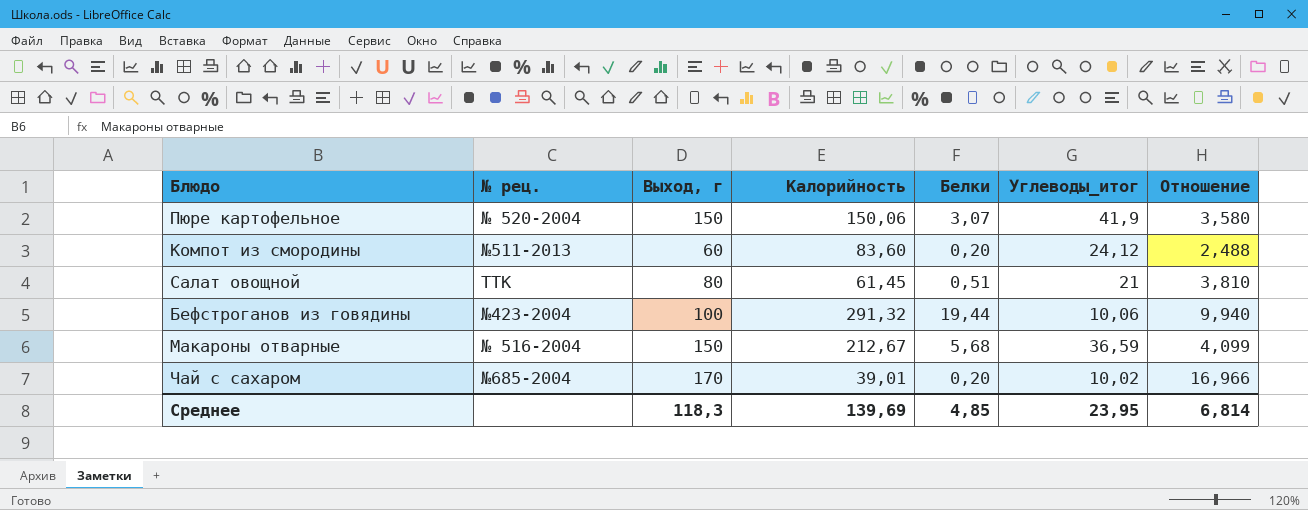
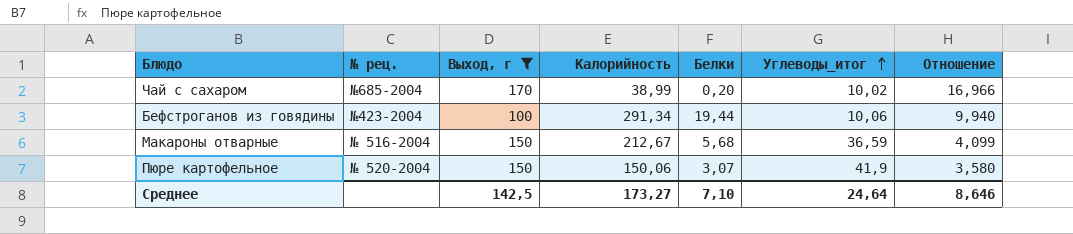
filter: none -> Выход, г >= 100
row order: none -> Углеводы_итог ascending
Чай с сахаром | Калорийность: 39,01 -> 38,99
Бефстроганов из говядины | Калорийность: 291,32 -> 291,34
Среднее | Выход, г: 118,3 -> 142,5
Среднее | Калорийность: 139,69 -> 173,27
Среднее | Белки: 4,85 -> 7,10
Среднее | Углеводы_итог: 23,95 -> 24,64
Среднее | Отношение: 6,814 -> 8,646

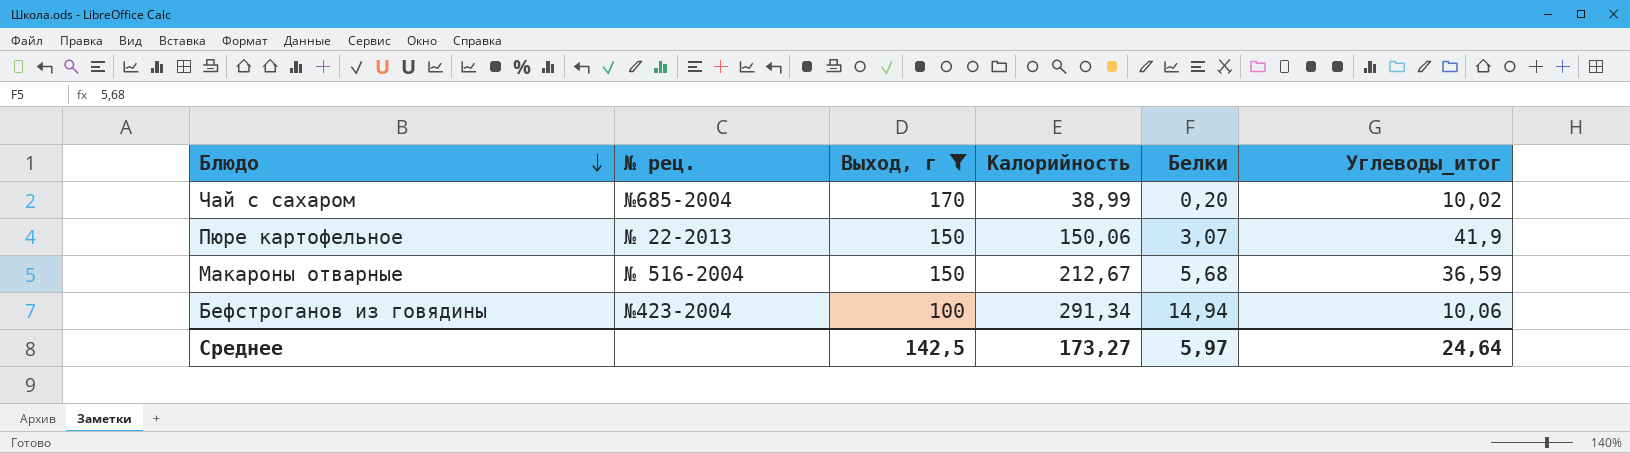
row order: Углеводы_итог ascending -> Блюдо descending
column Отношение | formula: [Выход, г] / [Углеводы_итог] -> none
Пюре картофельное | № рец.: № 520-2004 -> № 22-2013
Бефстроганов из говядины | Белки: 19,44 -> 14,94
Среднее | Белки: 7,10 -> 5,97

